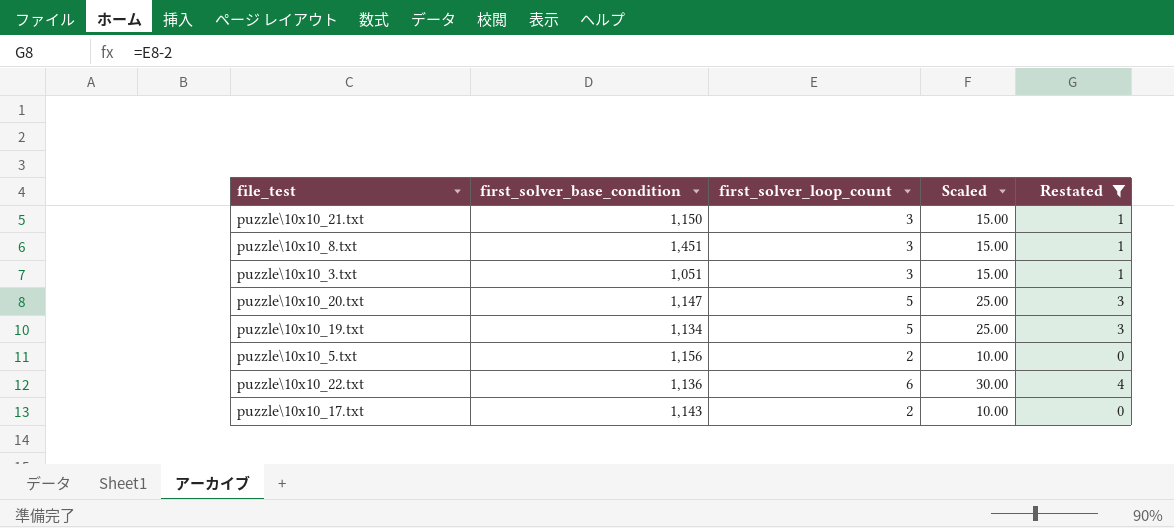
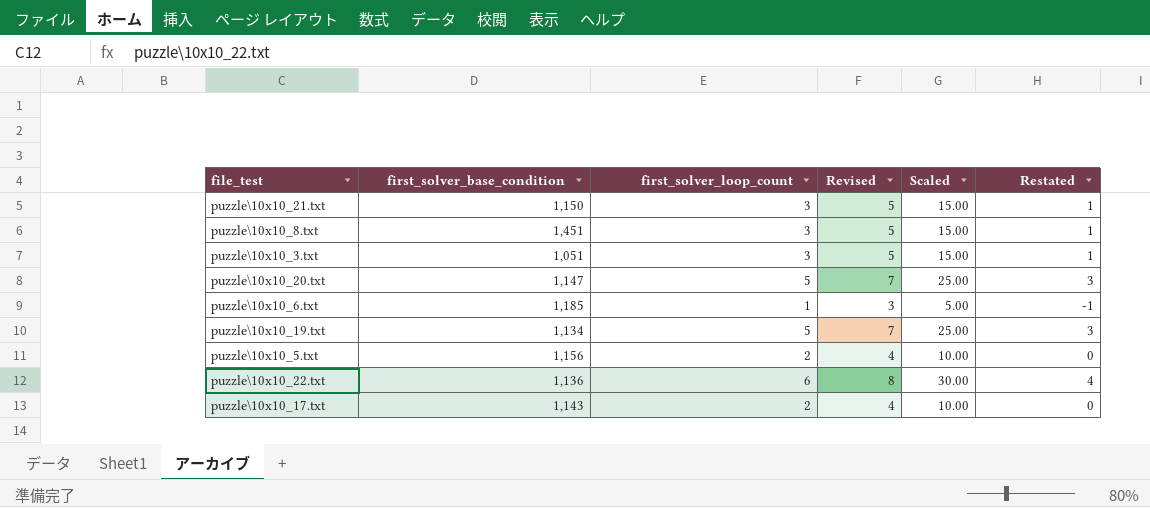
filter: Restated != -1 -> none
column Revised | formula: none -> [first_solver_loop_count] + 2

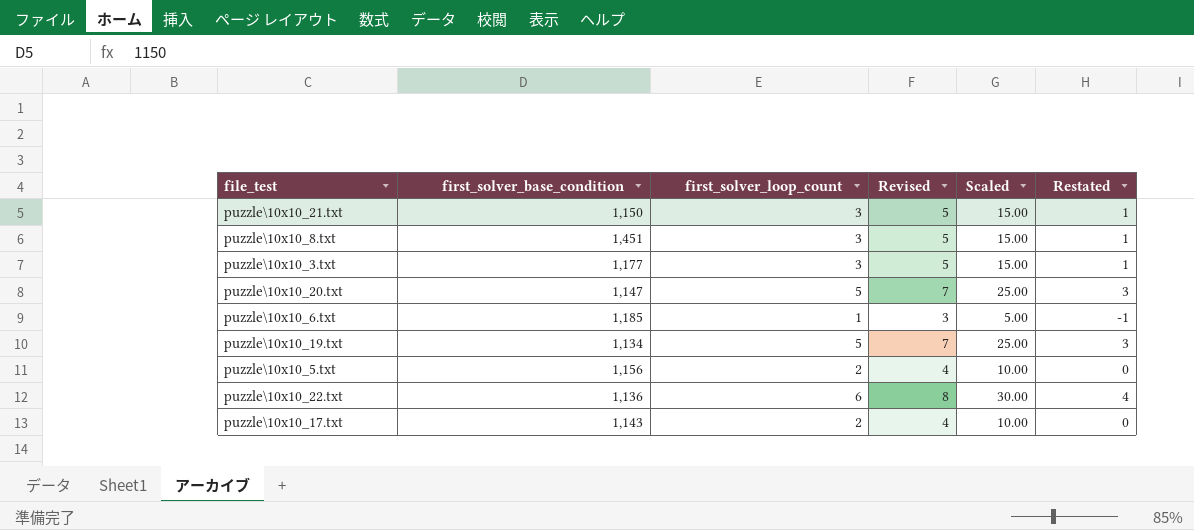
puzzle\10x10_3.txt | first_solver_base_condition: 1,051 -> 1,177

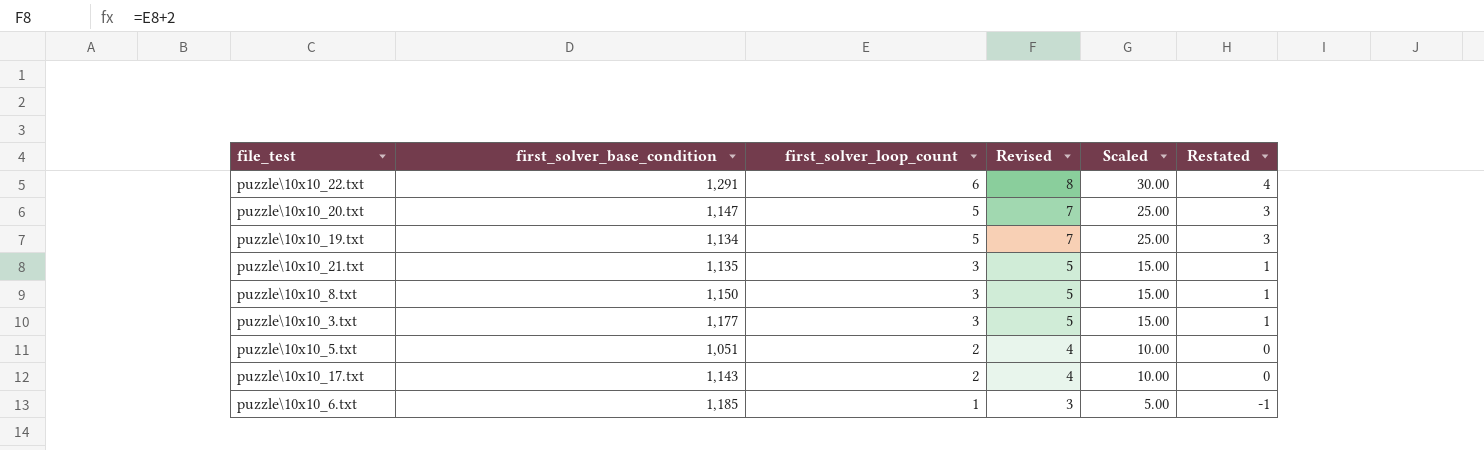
row order: none -> first_solver_loop_count descending
puzzle\10x10_22.txt | first_solver_base_condition: 1,136 -> 1,291
puzzle\10x10_21.txt | first_solver_base_condition: 1,150 -> 1,135
puzzle\10x10_8.txt | first_solver_base_condition: 1,451 -> 1,150
puzzle\10x10_5.txt | first_solver_base_condition: 1,156 -> 1,051

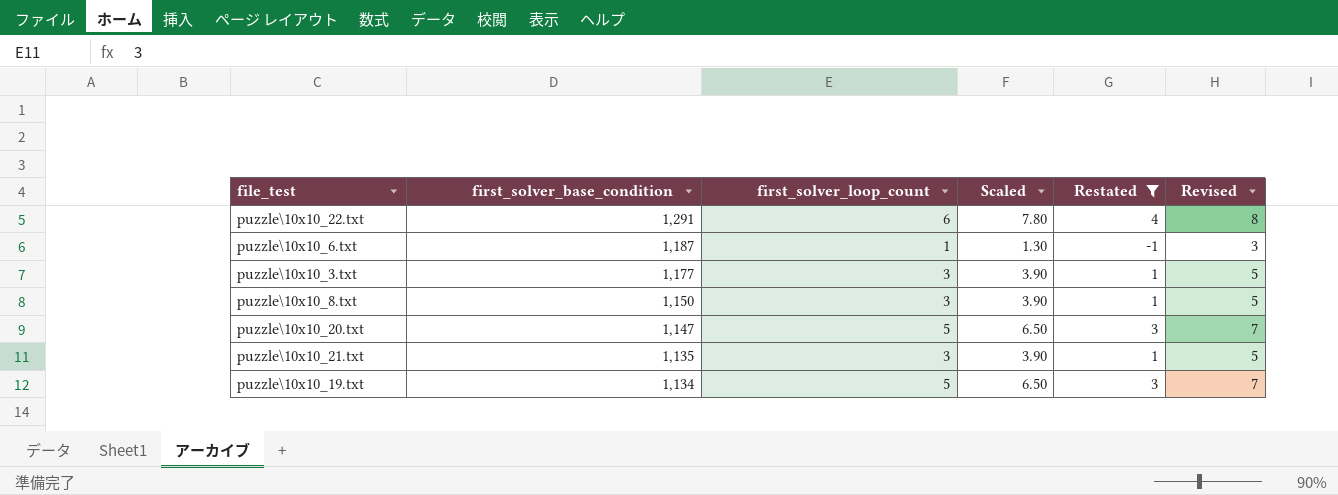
filter: none -> Restated != 0
row order: first_solver_loop_count descending -> first_solver_base_condition descending
column Scaled | formula: [first_solver_loop_count] * 5 -> [first_solver_loop_count] * 1.3
column Revised | position: 4 -> 6
puzzle\10x10_6.txt | first_solver_base_condition: 1,185 -> 1,187

